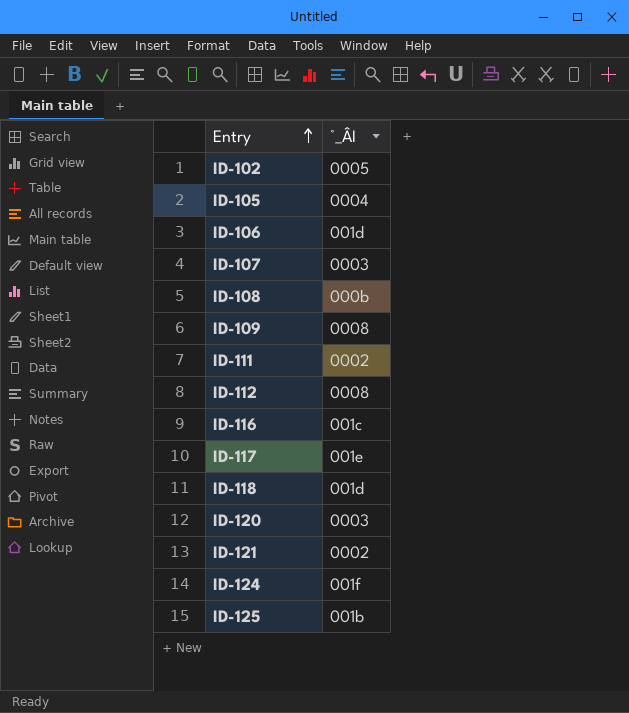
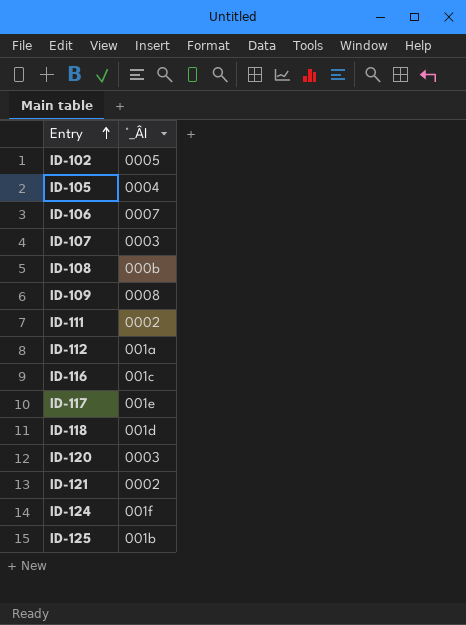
ID-106 | °_ÂI: 001d -> 0007
ID-112 | °_ÂI: 0008 -> 001a

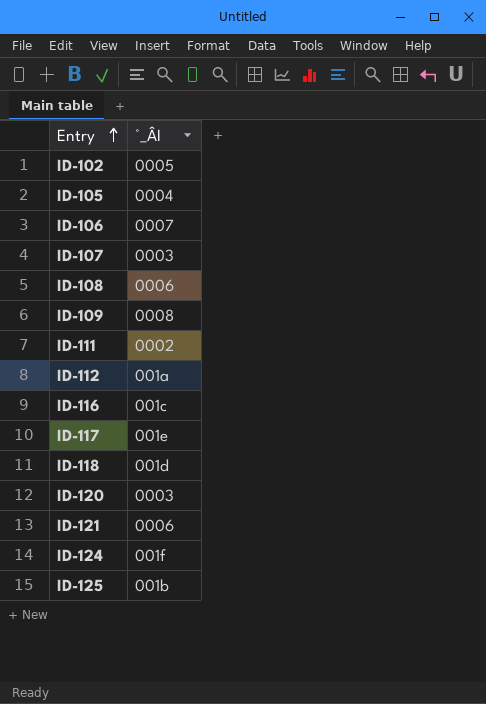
ID-108 | °_ÂI: 000b -> 0006
ID-121 | °_ÂI: 0002 -> 0006

